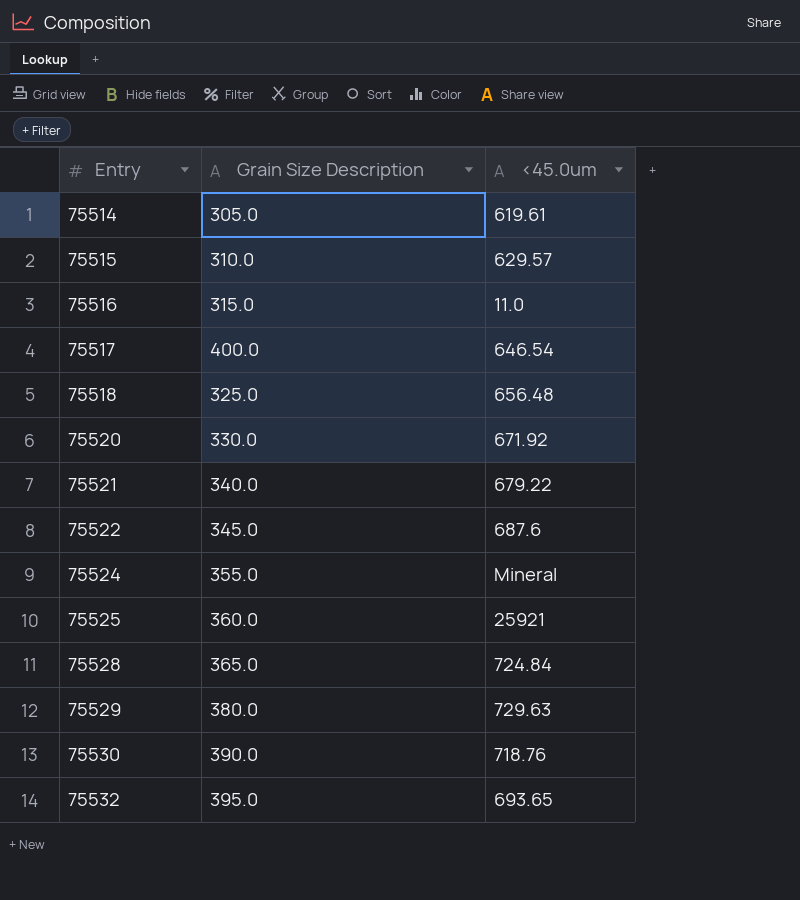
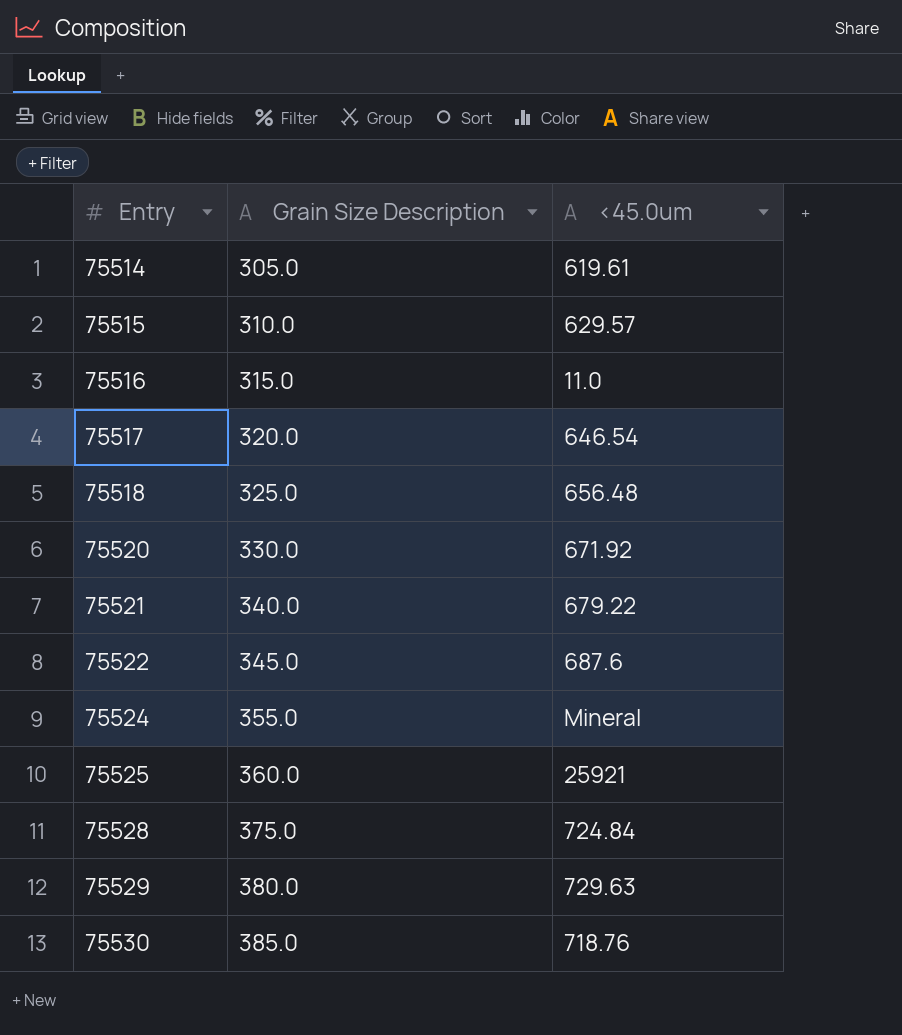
row 75532: 395.0 | 693.65 -> none
75517 | Grain Size Description: 400.0 -> 320.0
75528 | Grain Size Description: 365.0 -> 375.0
75530 | Grain Size Description: 390.0 -> 385.0

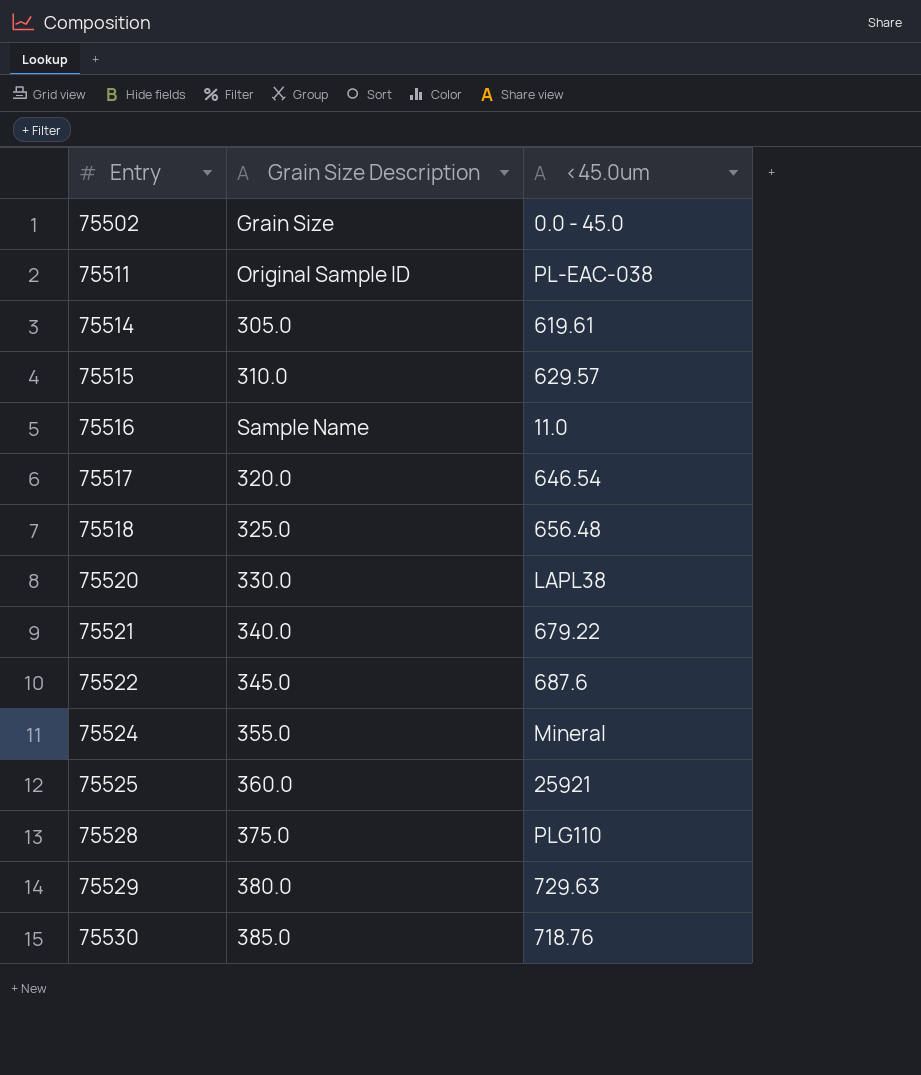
row 75502: none -> Grain Size | 0.0 - 45.0
row 75511: none -> Original Sample ID | PL-EAC-038
75516 | Grain Size Description: 315.0 -> Sample Name
75520 | <45.0um: 671.92 -> LAPL38
75528 | <45.0um: 724.84 -> PLG110

